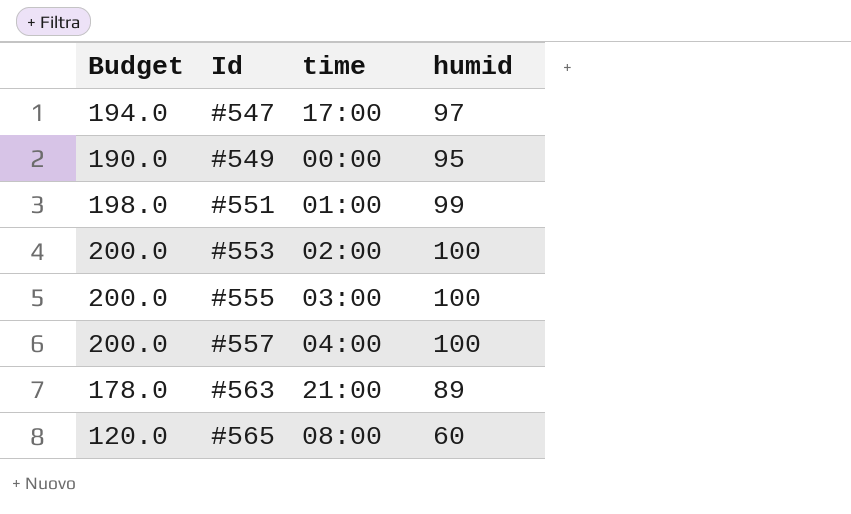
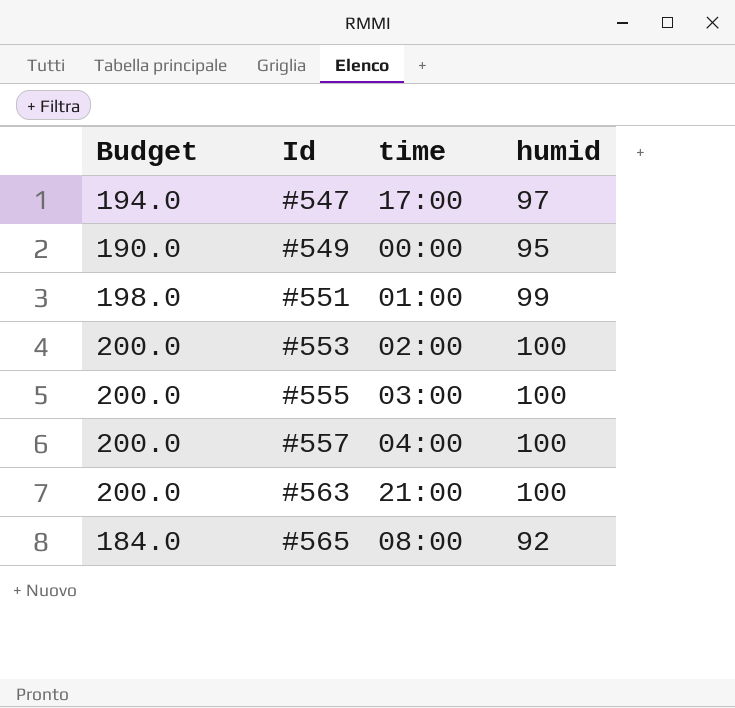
#563 | Budget: 178.0 -> 200.0
#563 | humid: 89 -> 100
#565 | Budget: 120.0 -> 184.0
#565 | humid: 60 -> 92

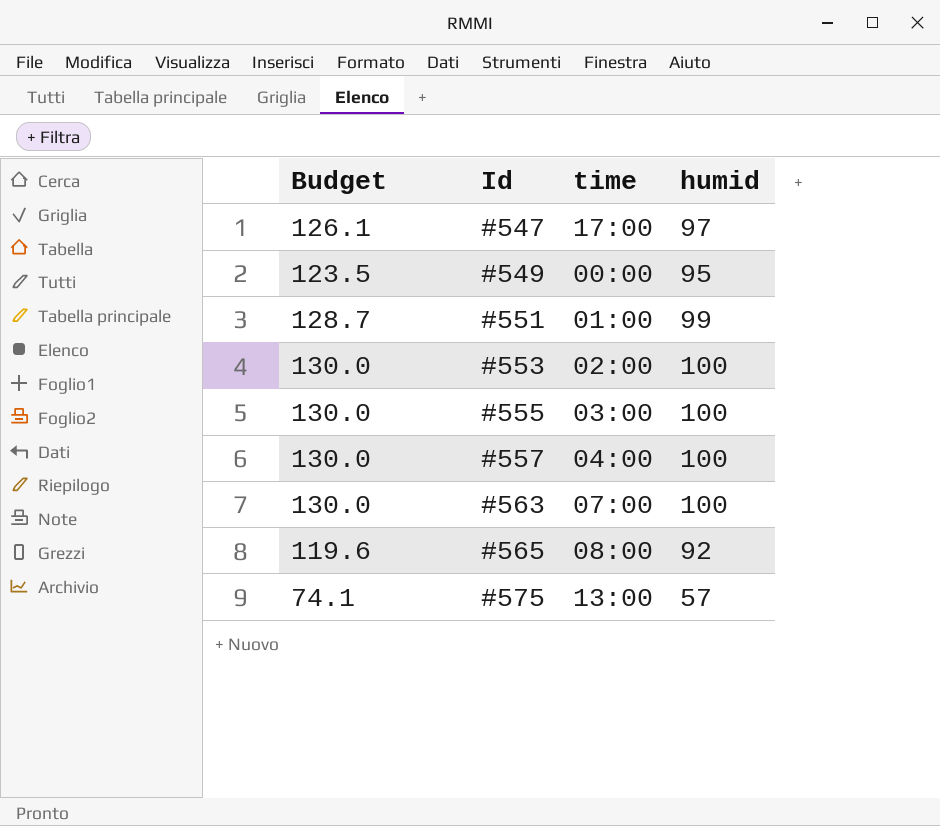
column Budget | formula: [humid] * 2 -> [humid] * 1.3
#563 | time: 21:00 -> 07:00
row #575: none -> 74.1 | 13:00 | 57

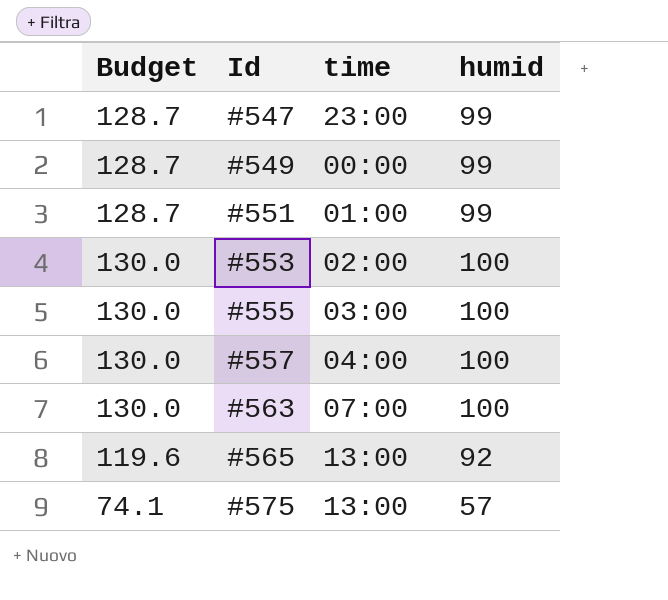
#547 | Budget: 126.1 -> 128.7
#547 | time: 17:00 -> 23:00
#547 | humid: 97 -> 99
#549 | Budget: 123.5 -> 128.7
#549 | humid: 95 -> 99
#565 | time: 08:00 -> 13:00

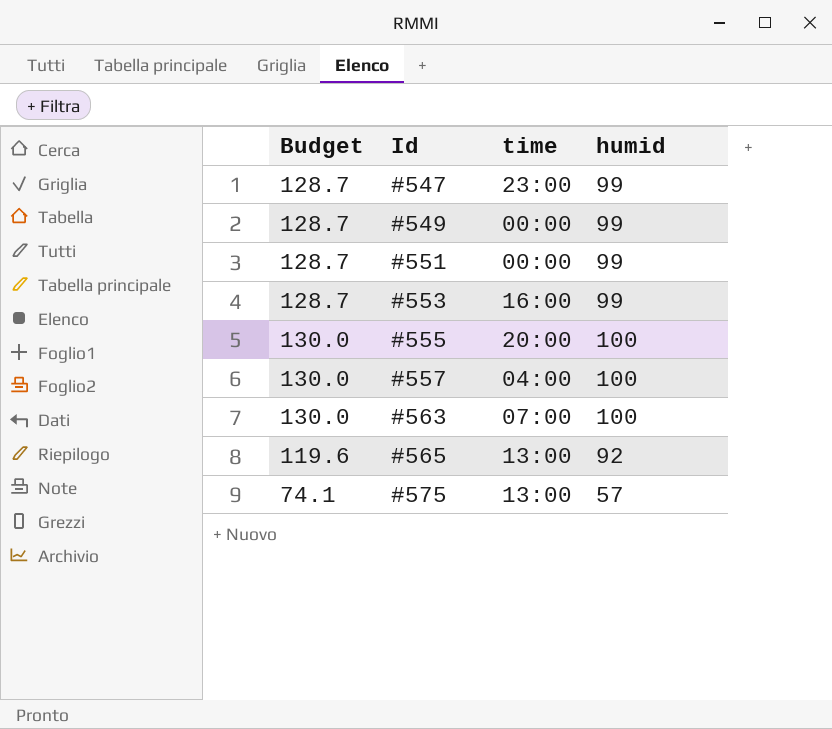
#551 | time: 01:00 -> 00:00
#553 | Budget: 130.0 -> 128.7
#553 | time: 02:00 -> 16:00
#553 | humid: 100 -> 99
#555 | time: 03:00 -> 20:00

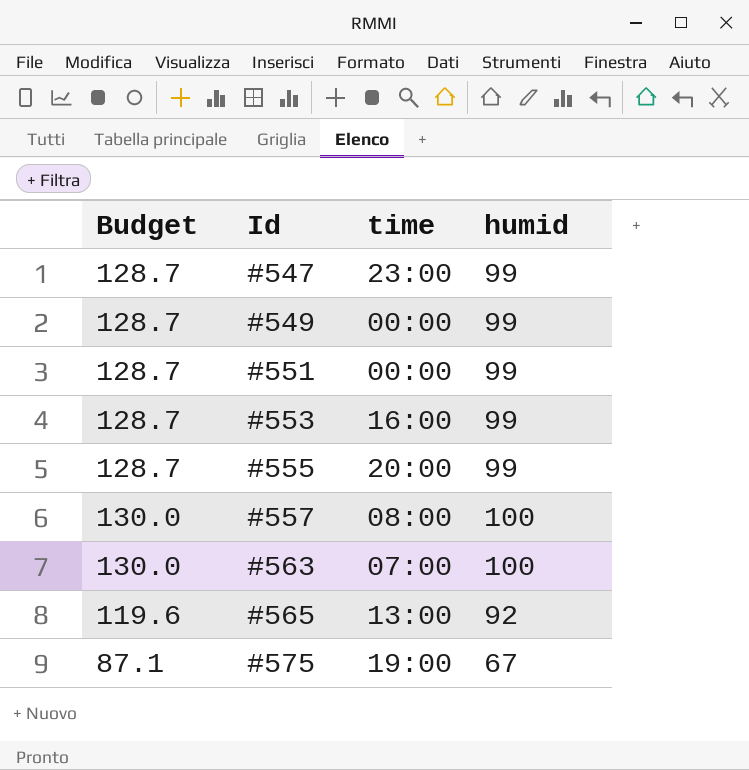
#555 | Budget: 130.0 -> 128.7
#555 | humid: 100 -> 99
#557 | time: 04:00 -> 08:00
#575 | Budget: 74.1 -> 87.1
#575 | time: 13:00 -> 19:00
#575 | humid: 57 -> 67

